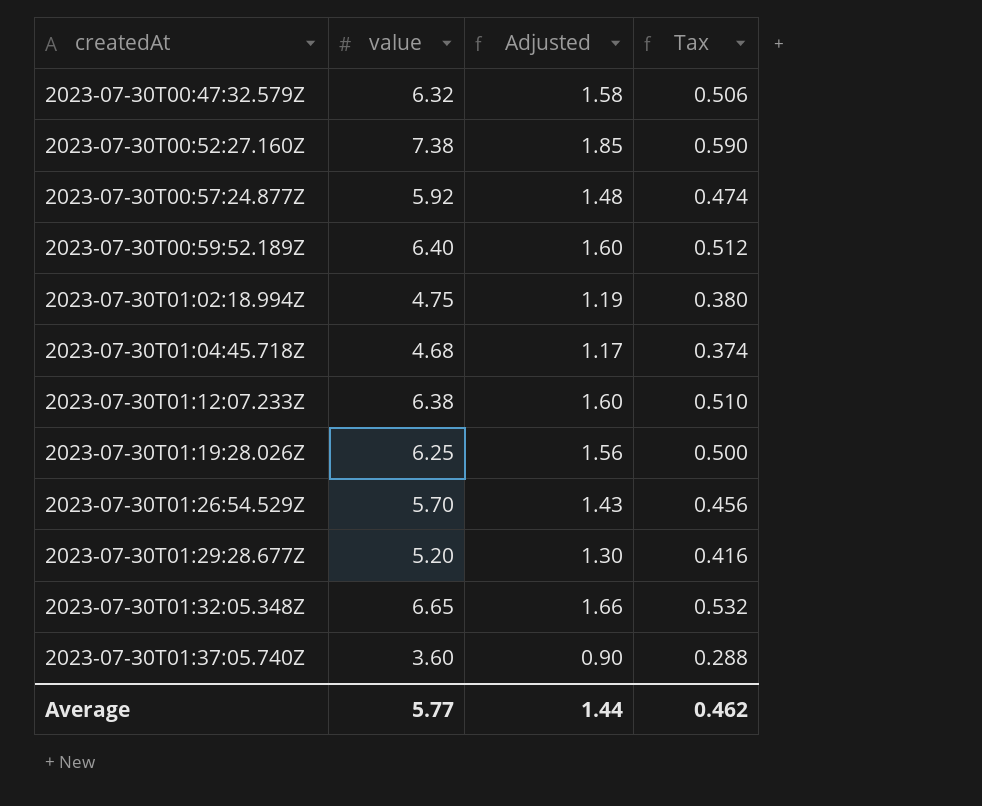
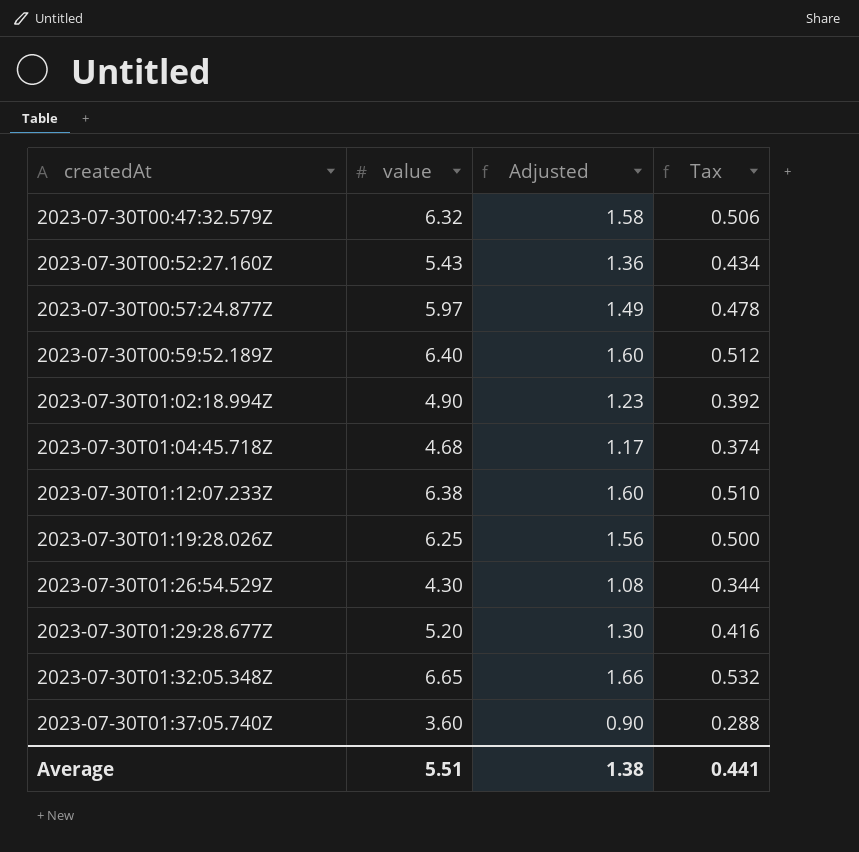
2023-07-30T00:52:27.160Z | value: 7.38 -> 5.43
2023-07-30T00:52:27.160Z | Adjusted: 1.85 -> 1.36
2023-07-30T00:52:27.160Z | Tax: 0.590 -> 0.434
2023-07-30T00:57:24.877Z | value: 5.92 -> 5.97
2023-07-30T00:57:24.877Z | Adjusted: 1.48 -> 1.49
2023-07-30T00:57:24.877Z | Tax: 0.474 -> 0.478
2023-07-30T01:02:18.994Z | value: 4.75 -> 4.90
2023-07-30T01:02:18.994Z | Adjusted: 1.19 -> 1.23
2023-07-30T01:02:18.994Z | Tax: 0.380 -> 0.392
2023-07-30T01:26:54.529Z | value: 5.70 -> 4.30
2023-07-30T01:26:54.529Z | Adjusted: 1.43 -> 1.08
2023-07-30T01:26:54.529Z | Tax: 0.456 -> 0.344
Average | value: 5.77 -> 5.51
Average | Adjusted: 1.44 -> 1.38
Average | Tax: 0.462 -> 0.441

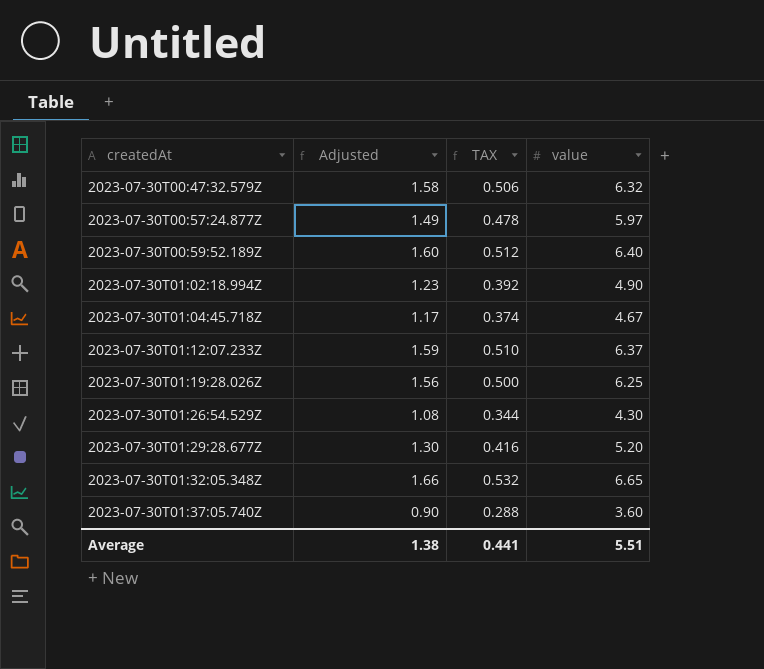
column name: Tax -> TAX
column value | position: 2 -> 4
row 2023-07-30T00:52:27.160Z: 5.43 | 1.36 | 0.434 -> none
2023-07-30T01:04:45.718Z | value: 4.68 -> 4.67
2023-07-30T01:12:07.233Z | Adjusted: 1.60 -> 1.59
2023-07-30T01:12:07.233Z | value: 6.38 -> 6.37

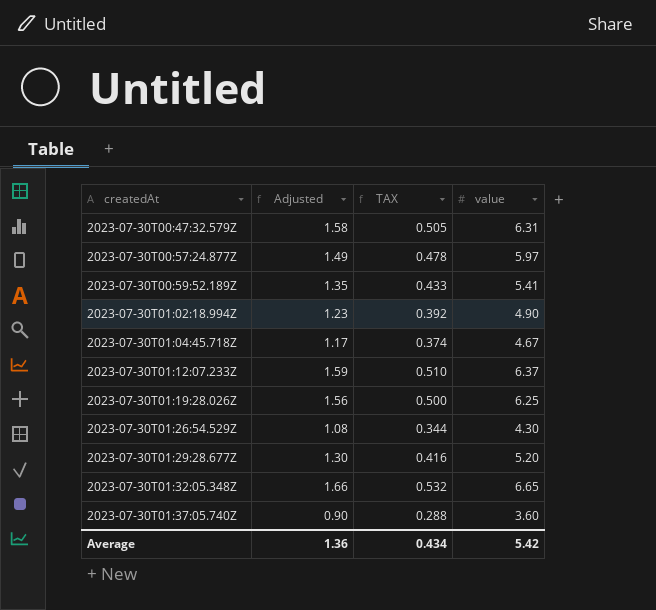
2023-07-30T00:47:32.579Z | TAX: 0.506 -> 0.505
2023-07-30T00:47:32.579Z | value: 6.32 -> 6.31
2023-07-30T00:59:52.189Z | Adjusted: 1.60 -> 1.35
2023-07-30T00:59:52.189Z | TAX: 0.512 -> 0.433
2023-07-30T00:59:52.189Z | value: 6.40 -> 5.41
Average | Adjusted: 1.38 -> 1.36
Average | TAX: 0.441 -> 0.434
Average | value: 5.51 -> 5.42

